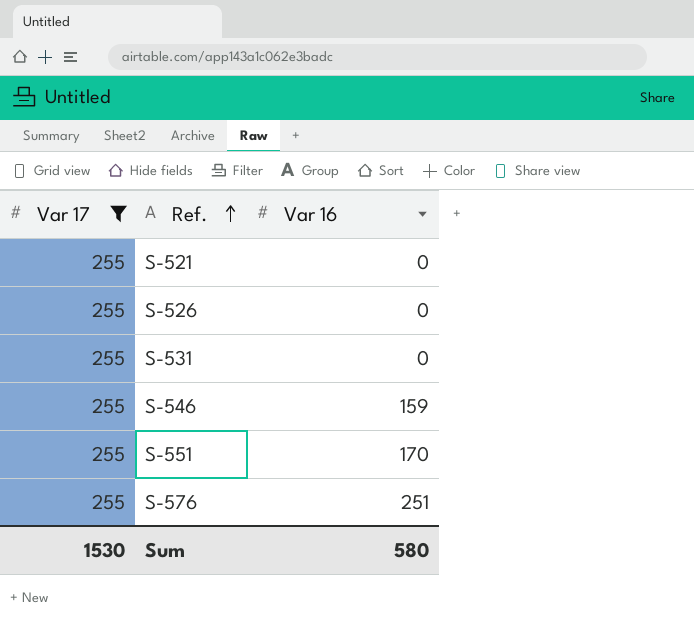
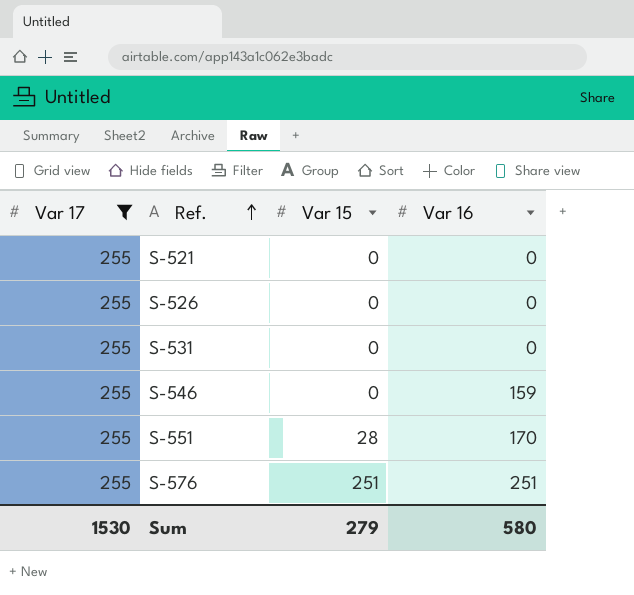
column Var 15 | position: none -> 3

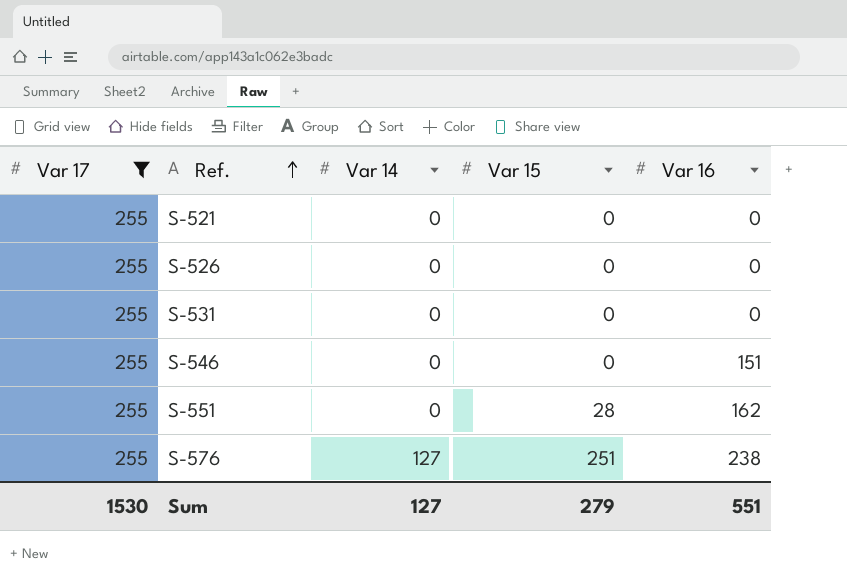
column Var 14 | position: none -> 3
S-546 | Var 16: 159 -> 151
S-551 | Var 16: 170 -> 162
S-576 | Var 16: 251 -> 238
Sum | Var 16: 580 -> 551

